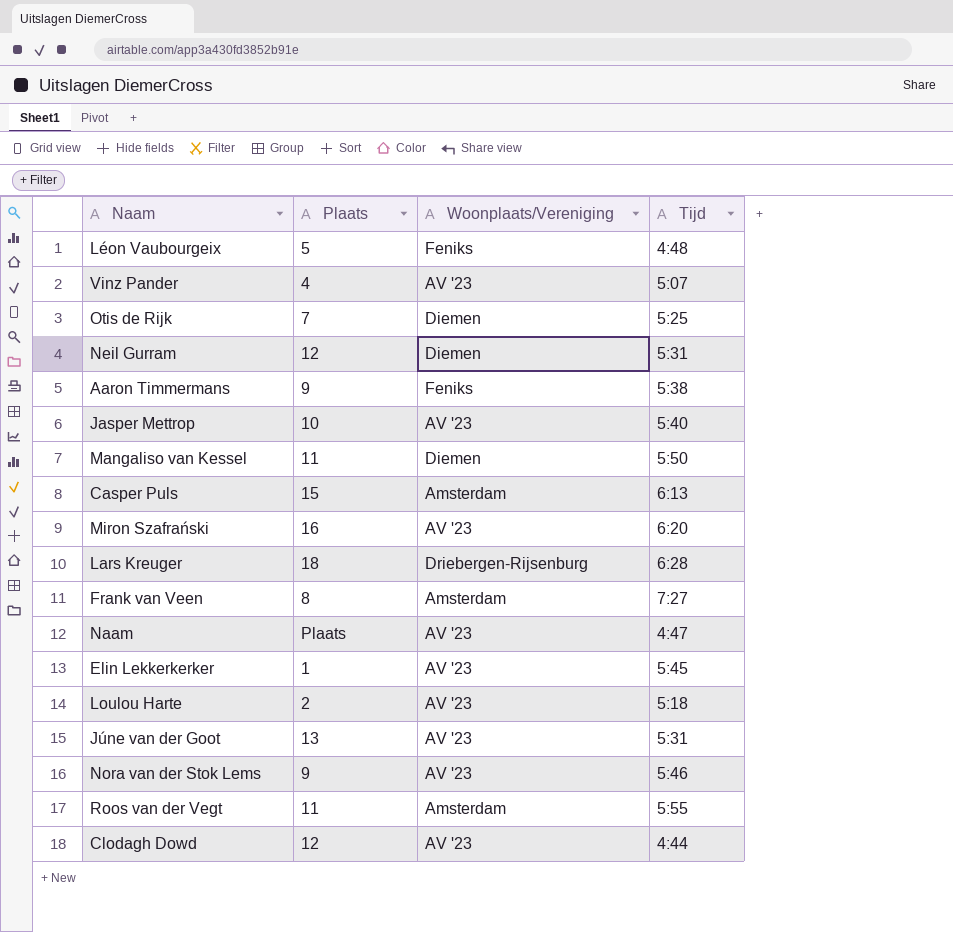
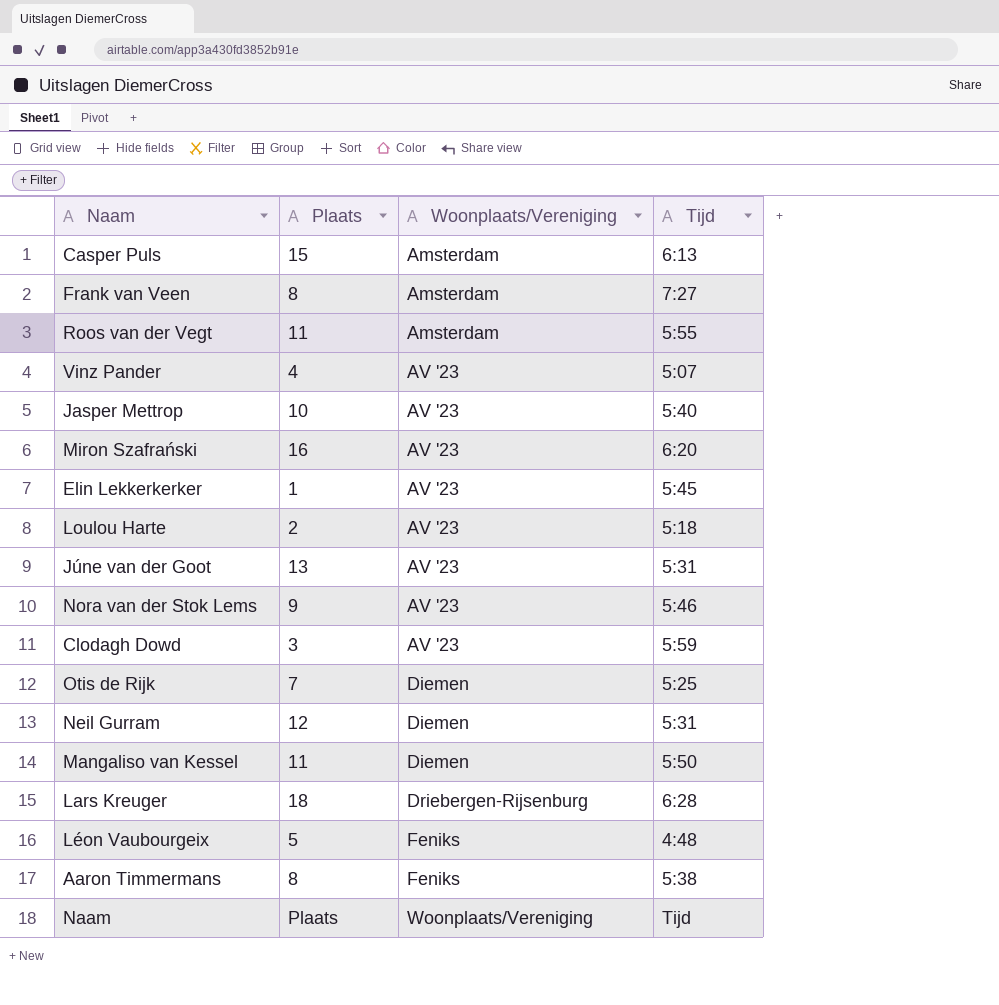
row order: none -> Woonplaats/Vereniging ascending
Clodagh Dowd | Plaats: 12 -> 3
Clodagh Dowd | Tijd: 4:44 -> 5:59
Aaron Timmermans | Plaats: 9 -> 8
Naam | Woonplaats/Vereniging: AV '23 -> Woonplaats/Vereniging
Naam | Tijd: 4:47 -> Tijd

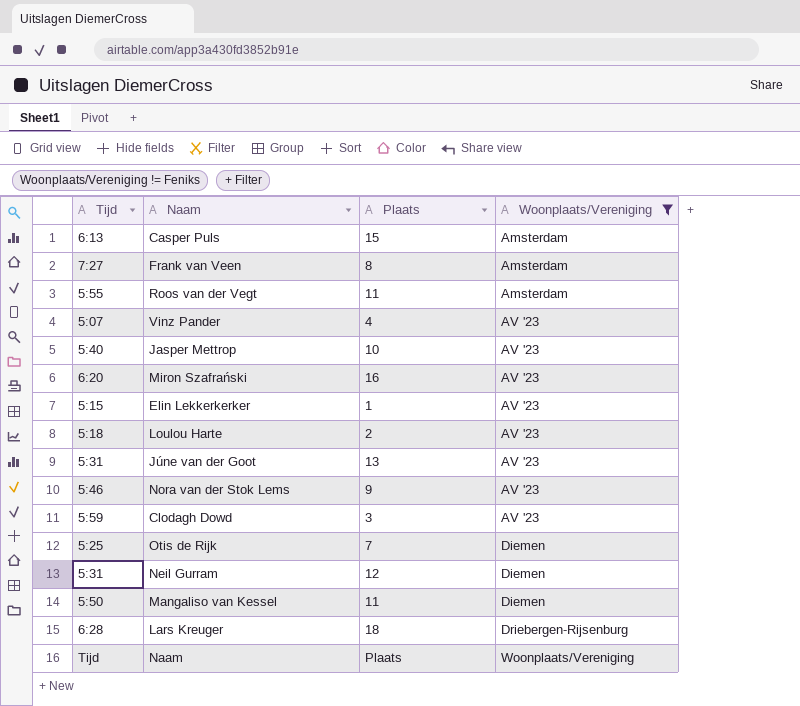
filter: none -> Woonplaats/Vereniging != Feniks
column Tijd | position: 4 -> 1
Elin Lekkerkerker | Tijd: 5:45 -> 5:15

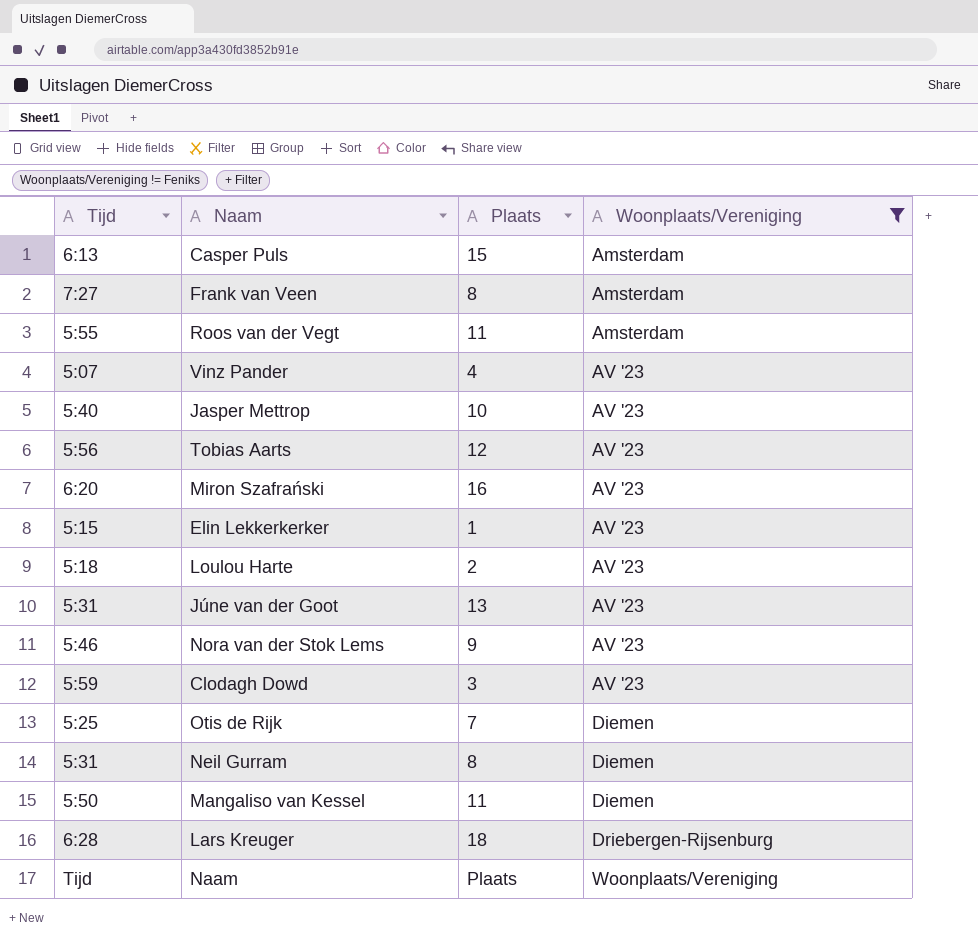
row Tobias Aarts: none -> 5:56 | 12 | AV '23
Neil Gurram | Plaats: 12 -> 8

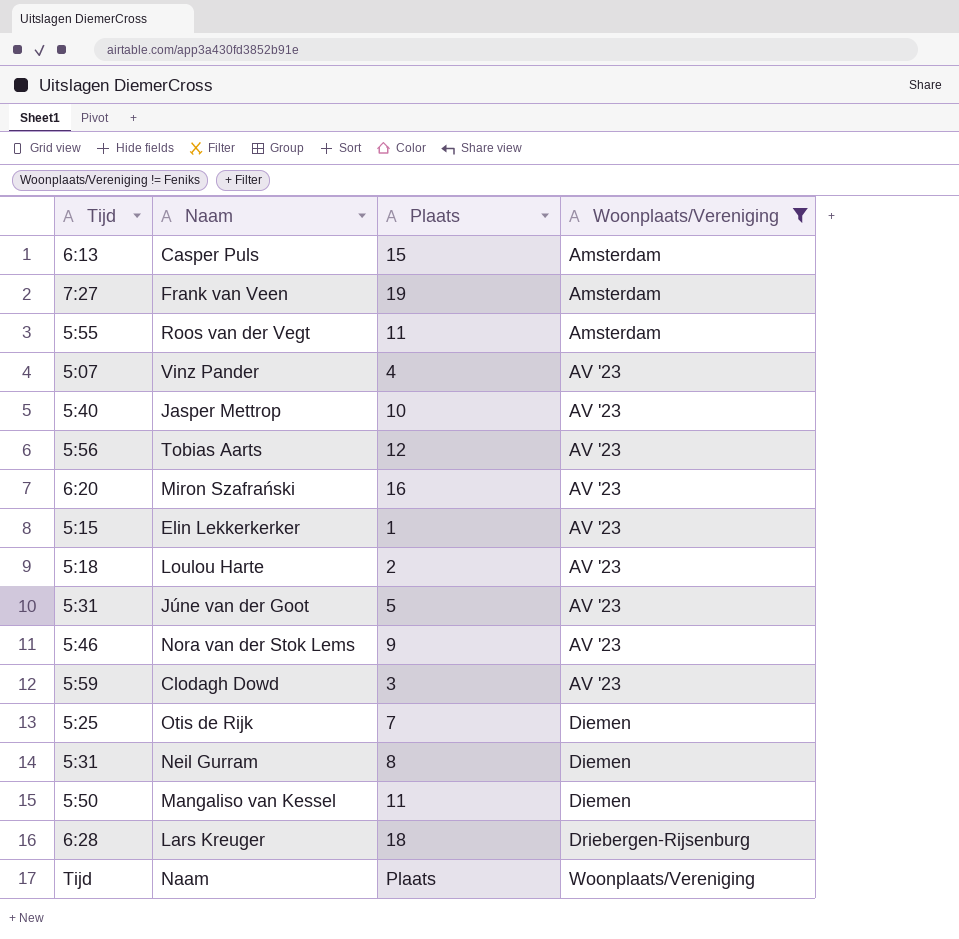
Frank van Veen | Plaats: 8 -> 19
Júne van der Goot | Plaats: 13 -> 5

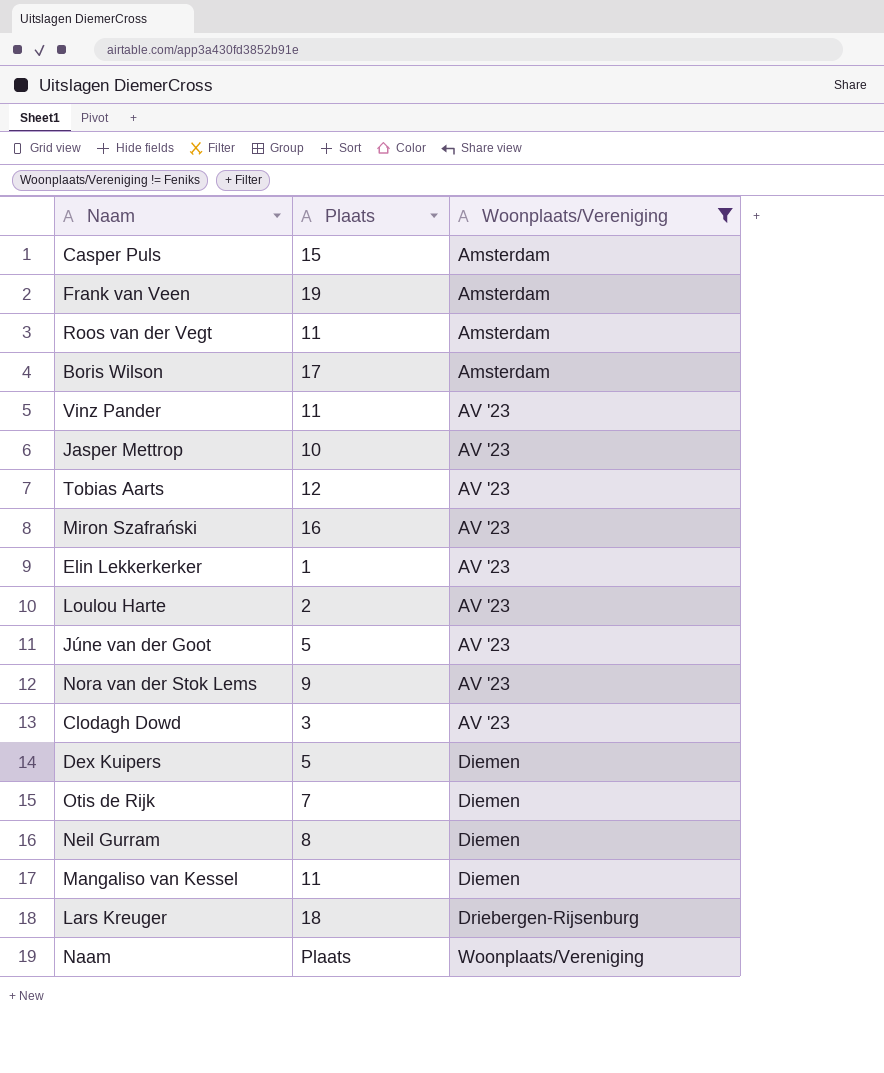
column Tijd | position: 1 -> none
row Boris Wilson: none -> 17 | Amsterdam
Vinz Pander | Plaats: 4 -> 11
row Dex Kuipers: none -> 5 | Diemen

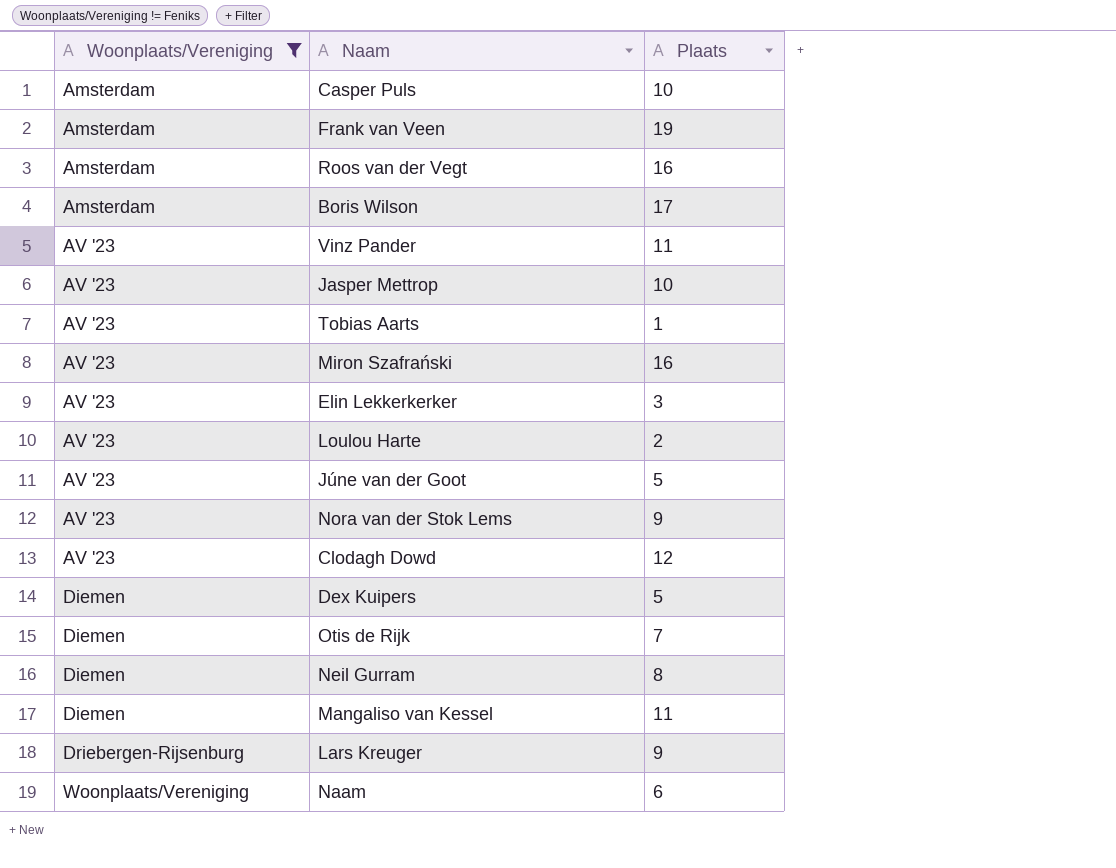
column Woonplaats/Vereniging | position: 3 -> 1
Casper Puls | Plaats: 15 -> 10
Roos van der Vegt | Plaats: 11 -> 16
Tobias Aarts | Plaats: 12 -> 1
Elin Lekkerkerker | Plaats: 1 -> 3
Clodagh Dowd | Plaats: 3 -> 12
Lars Kreuger | Plaats: 18 -> 9
Naam | Plaats: Plaats -> 6

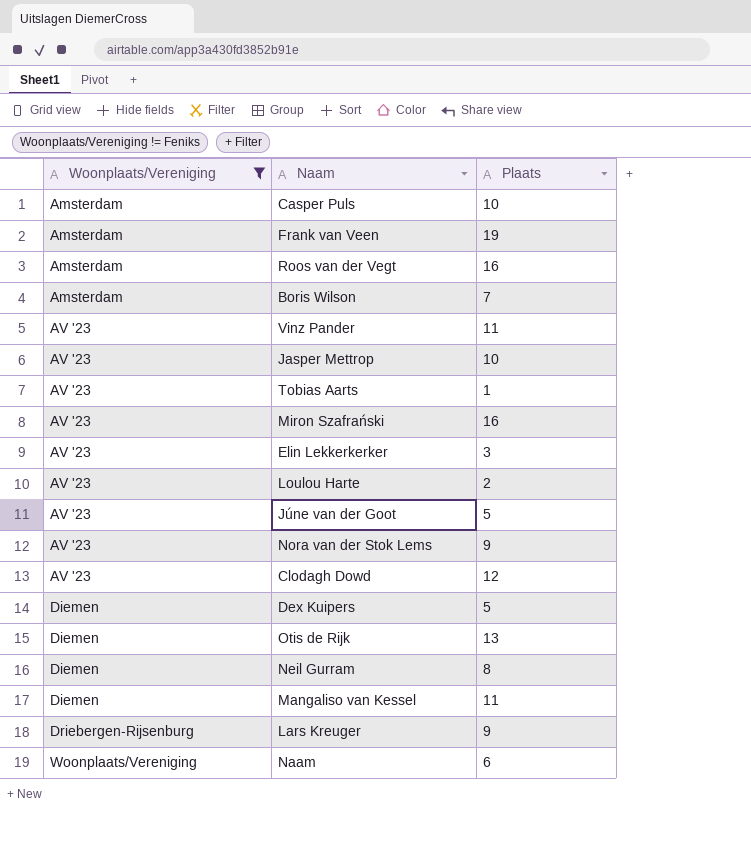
Boris Wilson | Plaats: 17 -> 7
Otis de Rijk | Plaats: 7 -> 13

